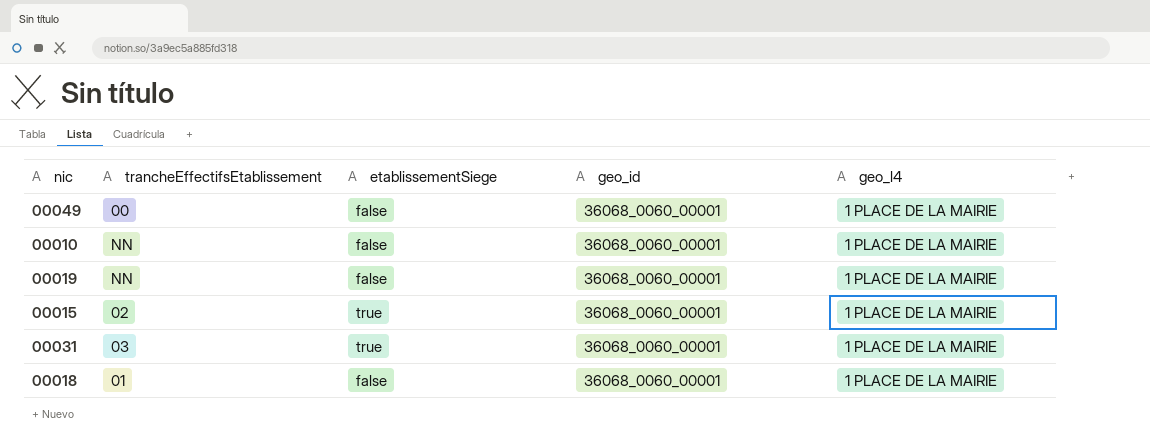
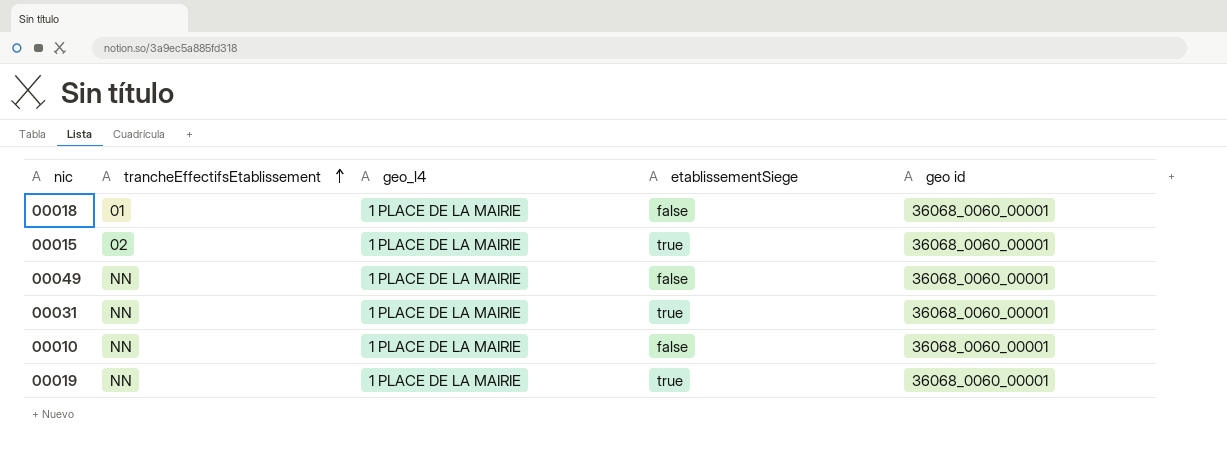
row order: none -> trancheEffectifsEtablissement ascending
column geo_l4 | position: 5 -> 3
column name: geo_id -> geo id
00049 | trancheEffectifsEtablissement: 00 -> NN
00031 | trancheEffectifsEtablissement: 03 -> NN
00019 | etablissementSiege: false -> true

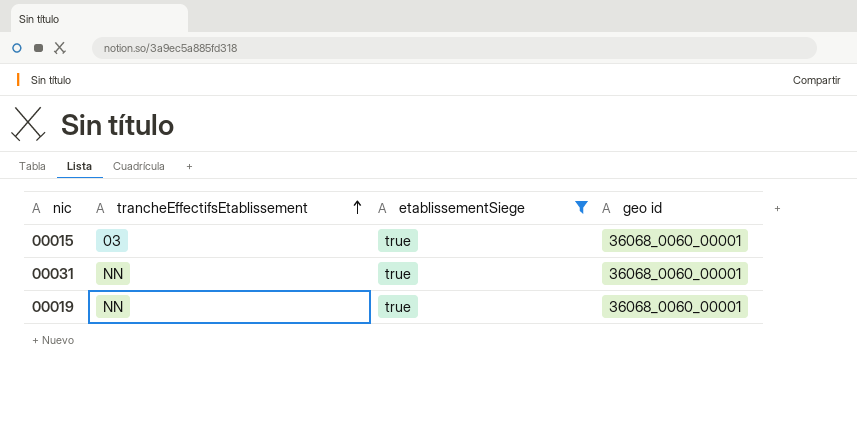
filter: none -> etablissementSiege = true
column geo_l4 | position: 3 -> none
00015 | trancheEffectifsEtablissement: 02 -> 03

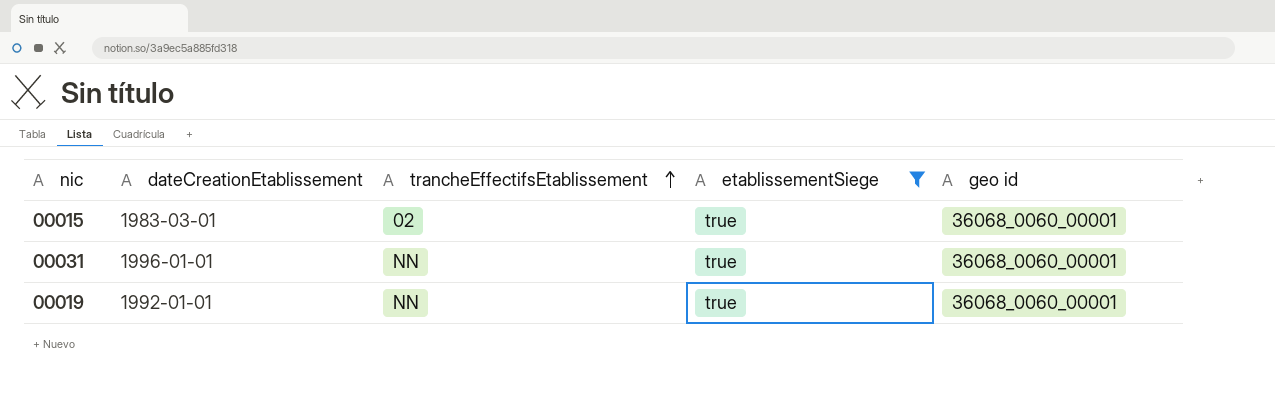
column dateCreationEtablissement | position: none -> 2
00015 | trancheEffectifsEtablissement: 03 -> 02

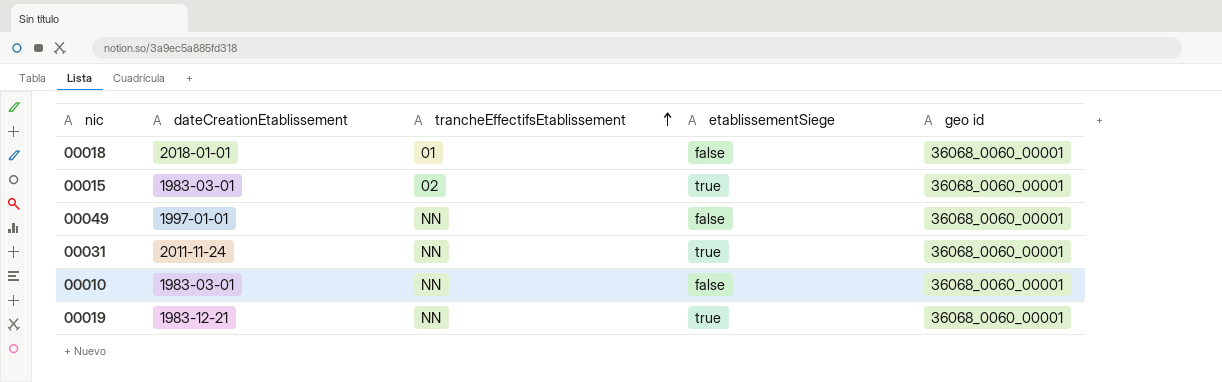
filter: etablissementSiege = true -> none
00031 | dateCreationEtablissement: 1996-01-01 -> 2011-11-24
00019 | dateCreationEtablissement: 1992-01-01 -> 1983-12-21

